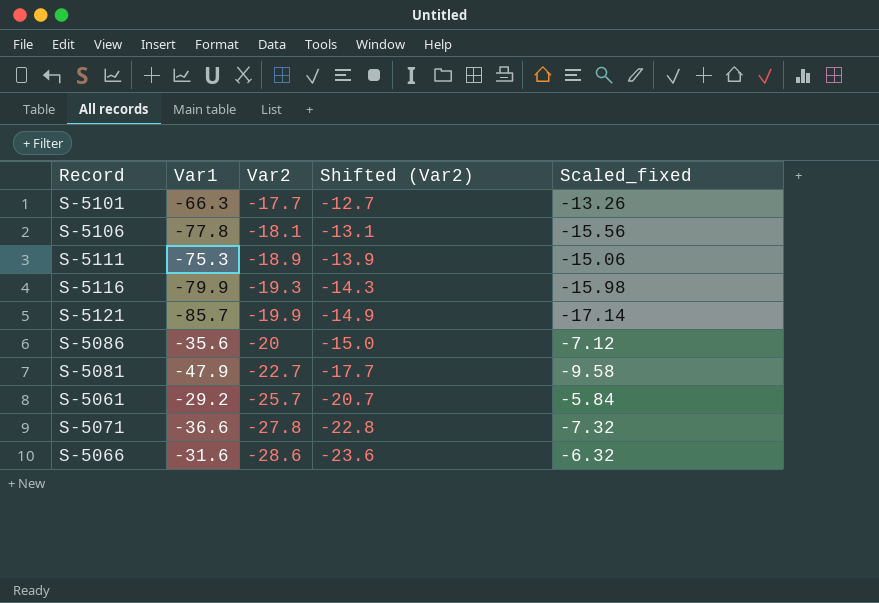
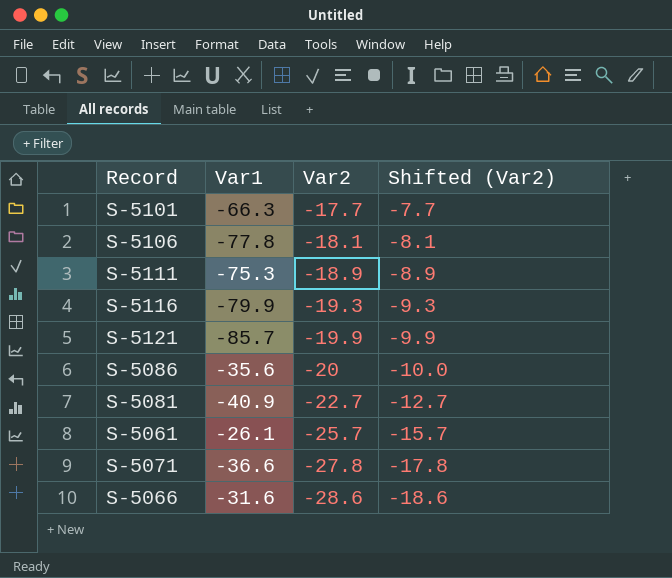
column Scaled_fixed | formula: [Var1] * 0.2 -> none
column Shifted (Var2) | formula: [Var2] + 5 -> [Var2] + 10
S-5081 | Var1: -47.9 -> -40.9
S-5061 | Var1: -29.2 -> -26.1

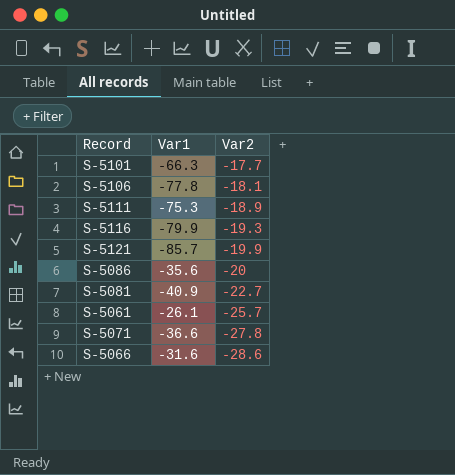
column Shifted (Var2) | formula: [Var2] + 10 -> none

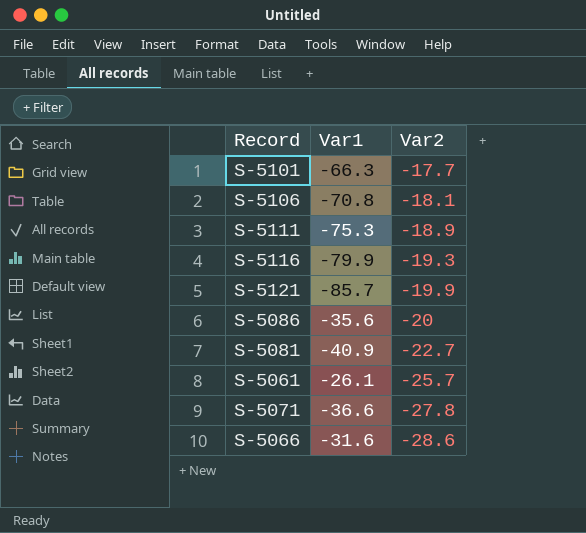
S-5106 | Var1: -77.8 -> -70.8

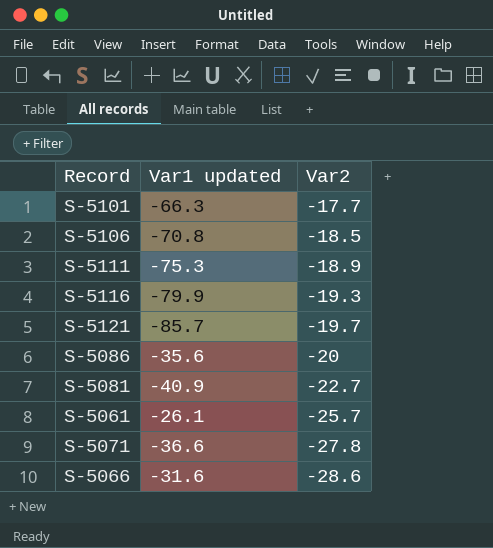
column name: Var1 -> Var1 updated
S-5106 | Var2: -18.1 -> -18.5
S-5121 | Var2: -19.9 -> -19.7

